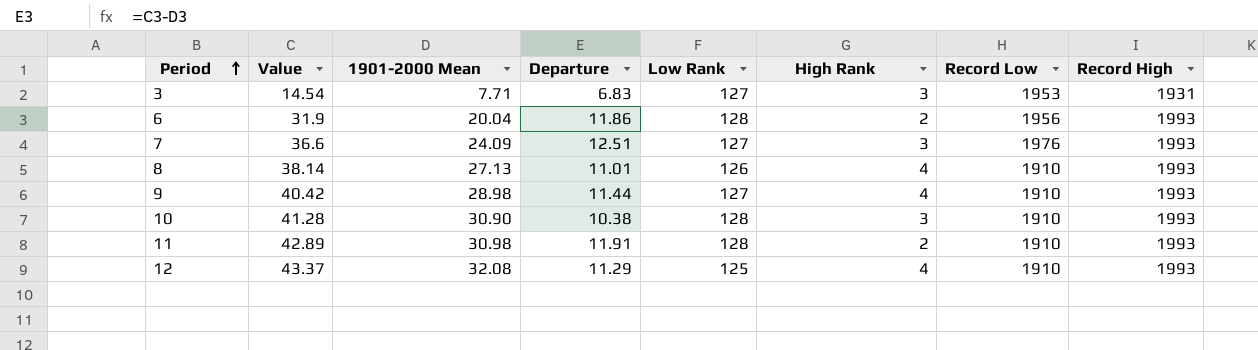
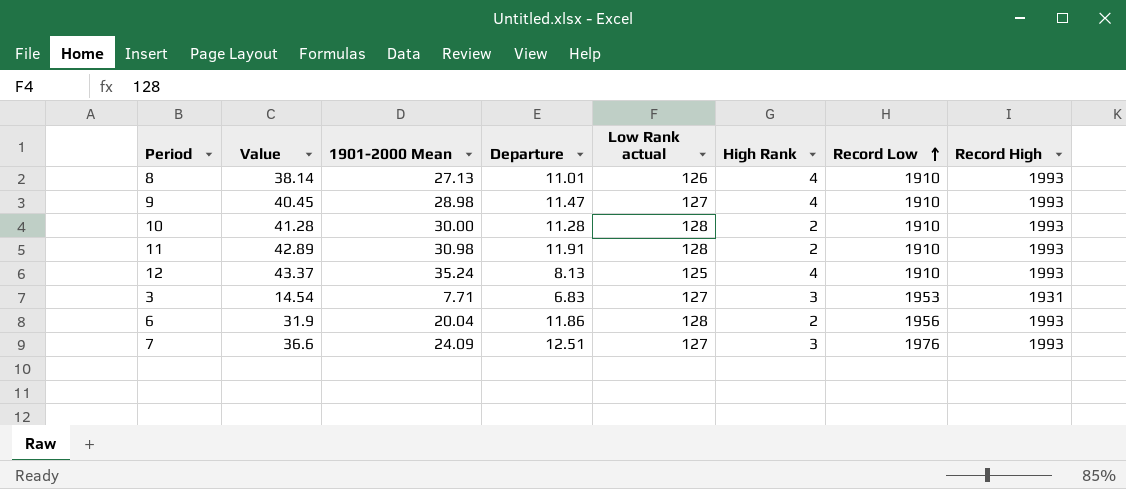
row order: Period ascending -> Record Low ascending
column name: Low Rank -> Low Rank actual
9 | Value: 40.42 -> 40.45
9 | Departure: 11.44 -> 11.47
10 | 1901-2000 Mean: 30.90 -> 30.00
10 | Departure: 10.38 -> 11.28
10 | High Rank: 3 -> 2
12 | 1901-2000 Mean: 32.08 -> 35.24
12 | Departure: 11.29 -> 8.13

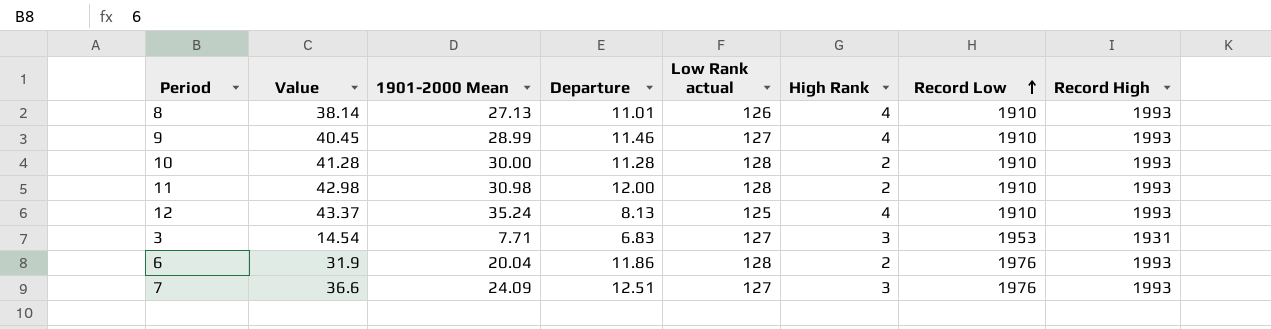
9 | 1901-2000 Mean: 28.98 -> 28.99
9 | Departure: 11.47 -> 11.46
11 | Value: 42.89 -> 42.98
11 | Departure: 11.91 -> 12.00
6 | Record Low: 1956 -> 1976

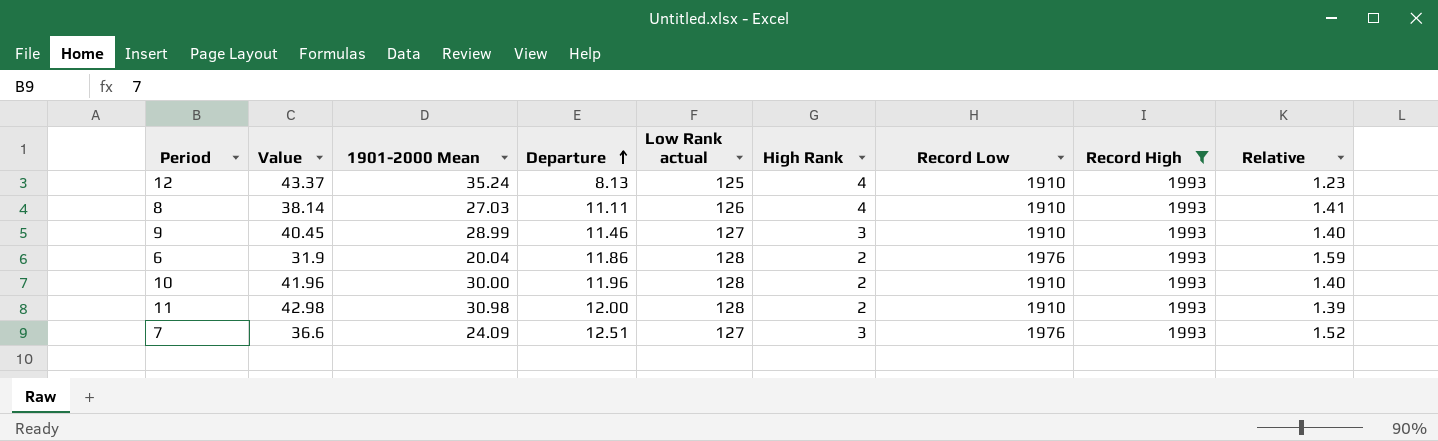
filter: none -> Record High = 1993
row order: Record Low ascending -> Departure ascending
column Relative | formula: none -> [Value] / [1901-2000 Mean]
8 | 1901-2000 Mean: 27.13 -> 27.03
8 | Departure: 11.01 -> 11.11
9 | High Rank: 4 -> 3
10 | Value: 41.28 -> 41.96
10 | Departure: 11.28 -> 11.96

